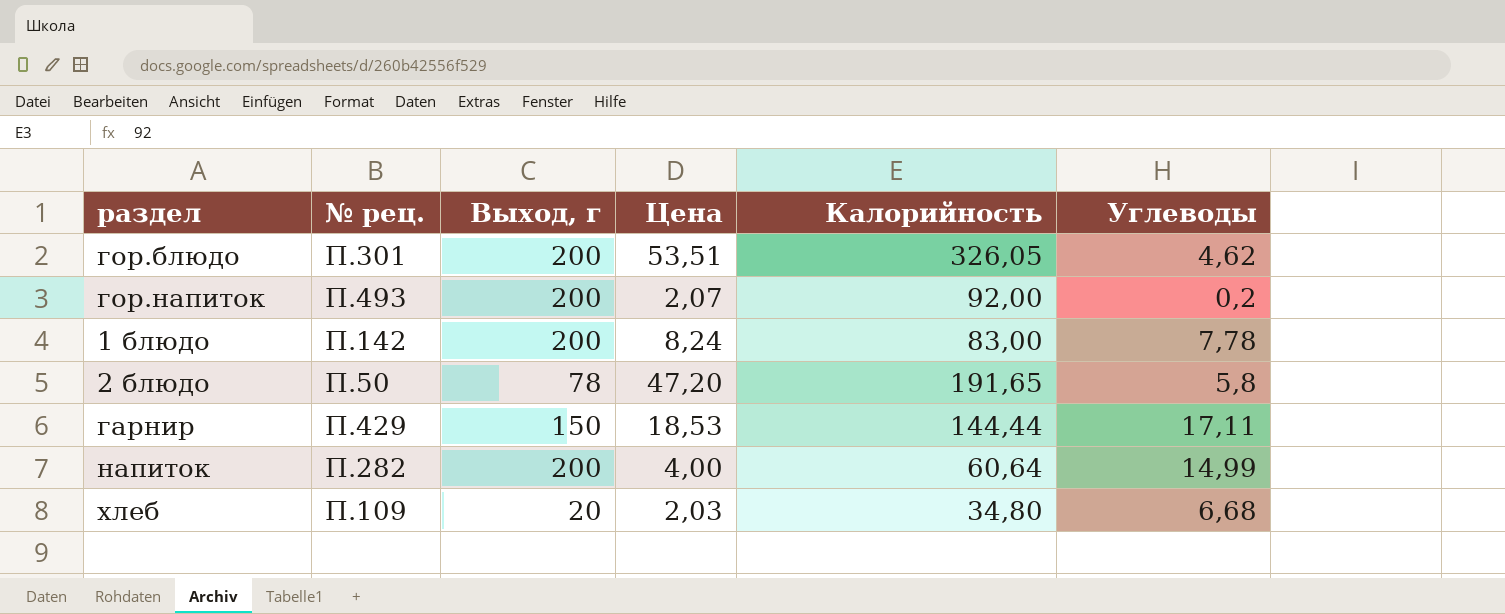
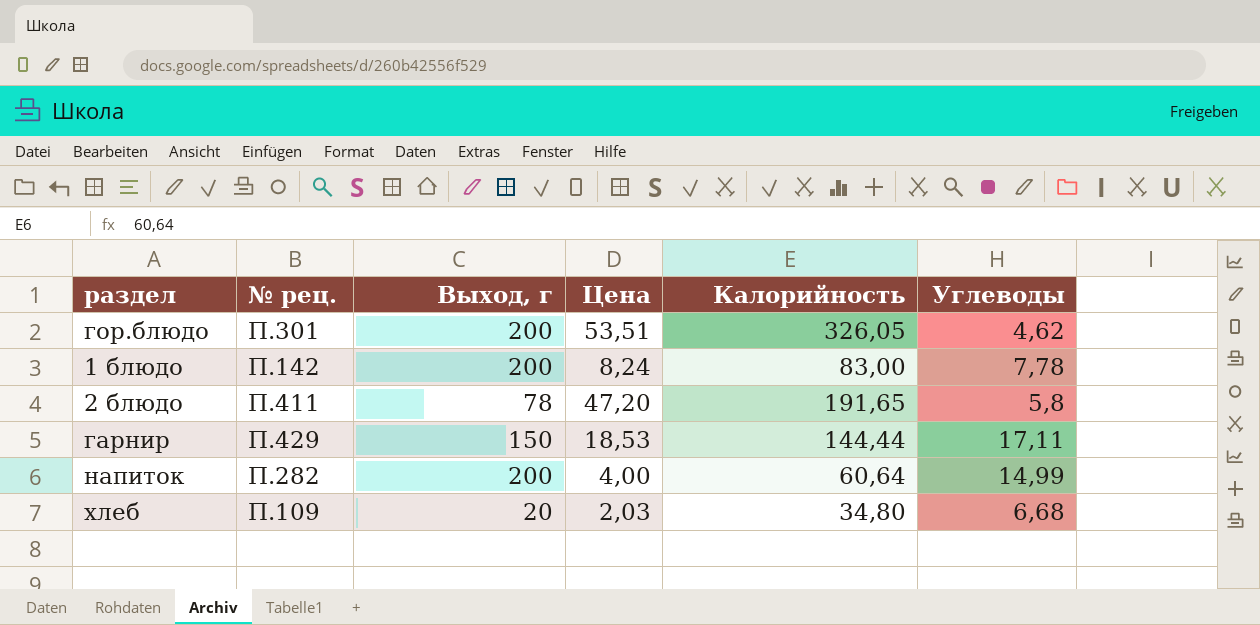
row гор.напиток: П.493 | 200 | 2,07 | 92,00 | 0,2 -> none
2 блюдо | № рец.: П.50 -> П.411

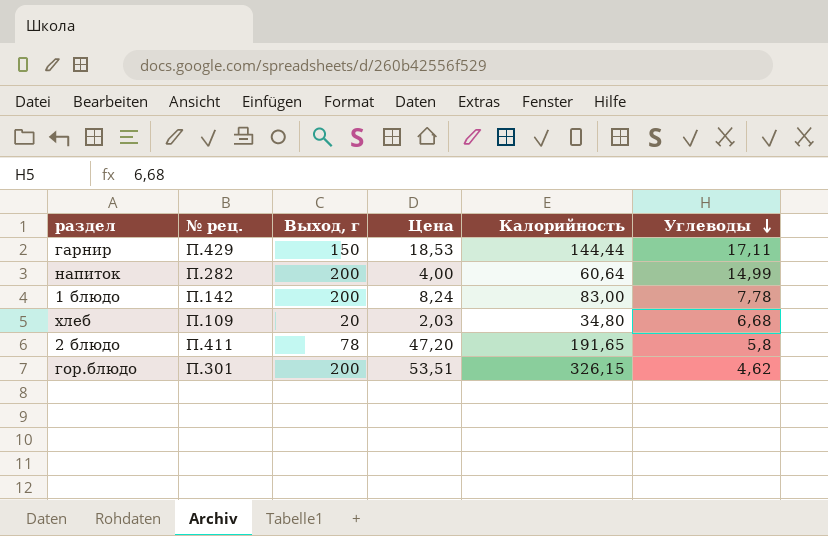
row order: none -> Углеводы descending
гор.блюдо | Калорийность: 326,05 -> 326,15

